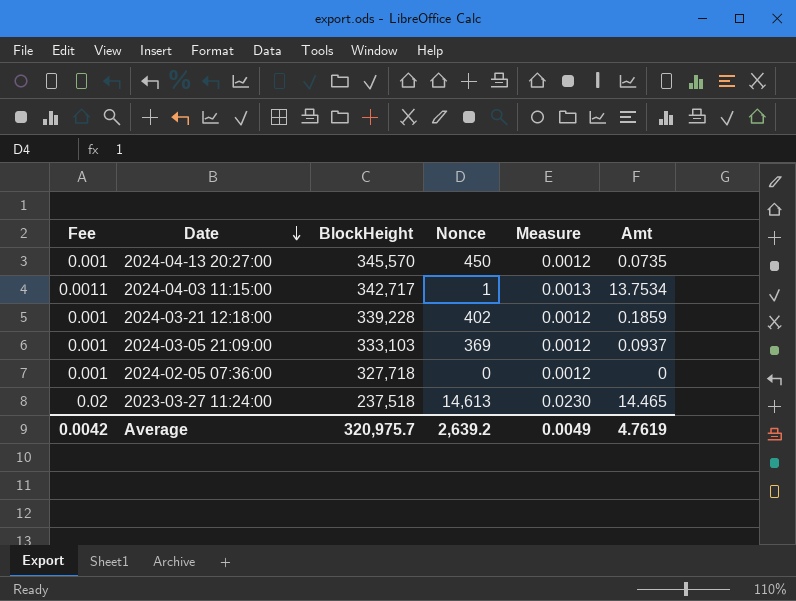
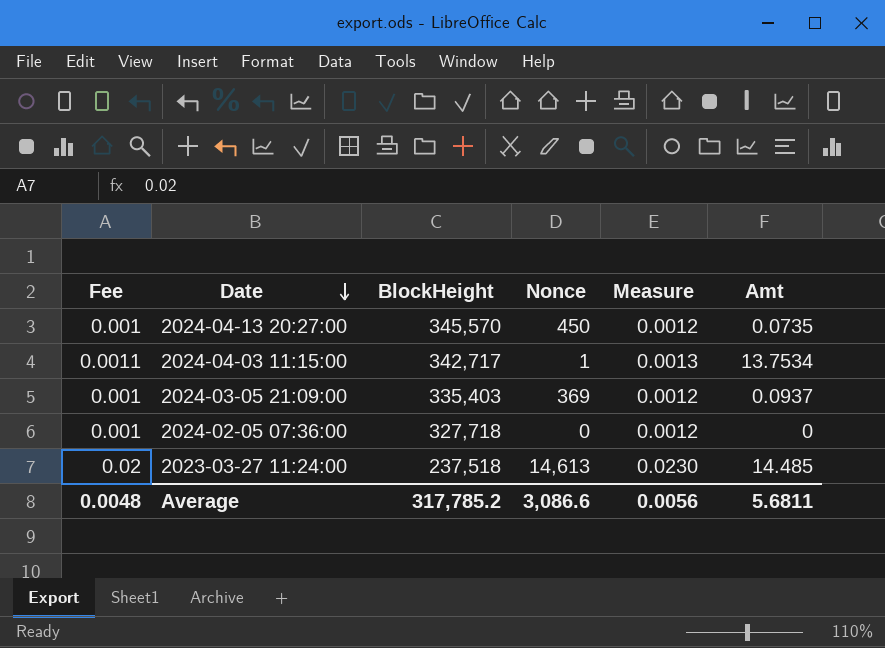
row 2024-03-21 12:18:00: 0.001 | 339,228 | 402 | 0.0012 | 0.1859 -> none
2024-03-05 21:09:00 | BlockHeight: 333,103 -> 335,403
2023-03-27 11:24:00 | Amt: 14.465 -> 14.485
Average | Fee: 0.0042 -> 0.0048
Average | BlockHeight: 320,975.7 -> 317,785.2
Average | Nonce: 2,639.2 -> 3,086.6
Average | Measure: 0.0049 -> 0.0056
Average | Amt: 4.7619 -> 5.6811

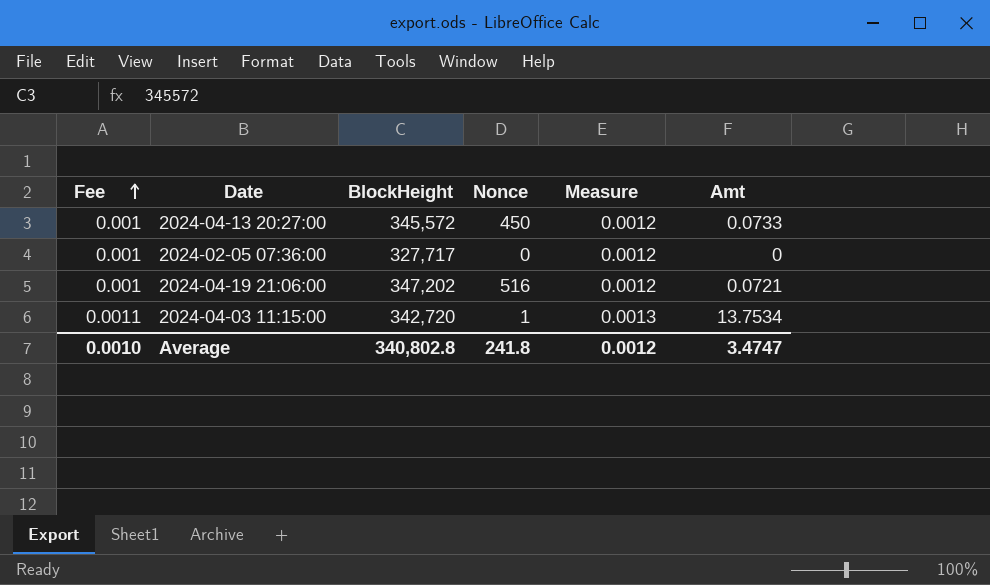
row order: Date descending -> Fee ascending
row 2024-03-05 21:09:00: 0.001 | 335,403 | 369 | 0.0012 | 0.0937 -> none
row 2023-03-27 11:24:00: 0.02 | 237,518 | 14,613 | 0.0230 | 14.485 -> none
2024-04-13 20:27:00 | BlockHeight: 345,570 -> 345,572
2024-04-13 20:27:00 | Amt: 0.0735 -> 0.0733
2024-02-05 07:36:00 | BlockHeight: 327,718 -> 327,717
row 2024-04-19 21:06:00: none -> 0.001 | 347,202 | 516 | 0.0012 | 0.0721
2024-04-03 11:15:00 | BlockHeight: 342,717 -> 342,720
Average | Fee: 0.0048 -> 0.0010
Average | BlockHeight: 317,785.2 -> 340,802.8
Average | Nonce: 3,086.6 -> 241.8
Average | Measure: 0.0056 -> 0.0012
Average | Amt: 5.6811 -> 3.4747

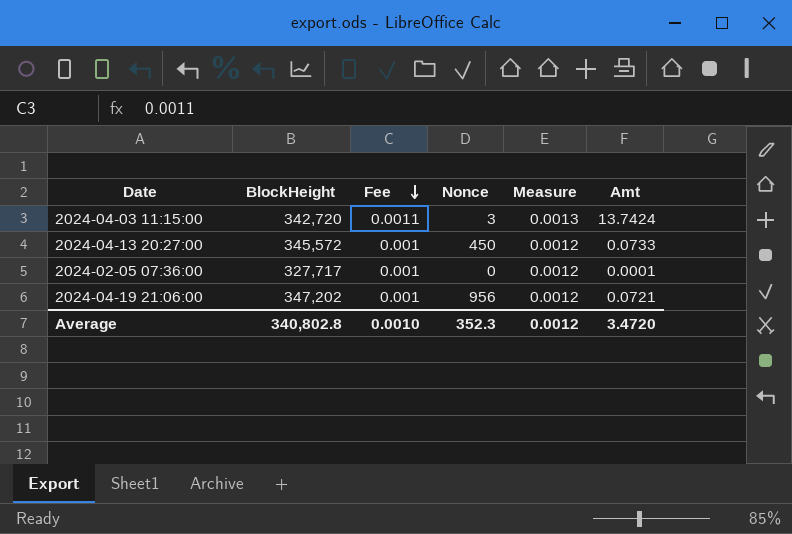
row order: Fee ascending -> Fee descending
column Fee | position: 1 -> 3
2024-04-03 11:15:00 | Nonce: 1 -> 3
2024-04-03 11:15:00 | Amt: 13.7534 -> 13.7424
2024-02-05 07:36:00 | Amt: 0 -> 0.0001
2024-04-19 21:06:00 | Nonce: 516 -> 956
Average | Nonce: 241.8 -> 352.3
Average | Amt: 3.4747 -> 3.4720

